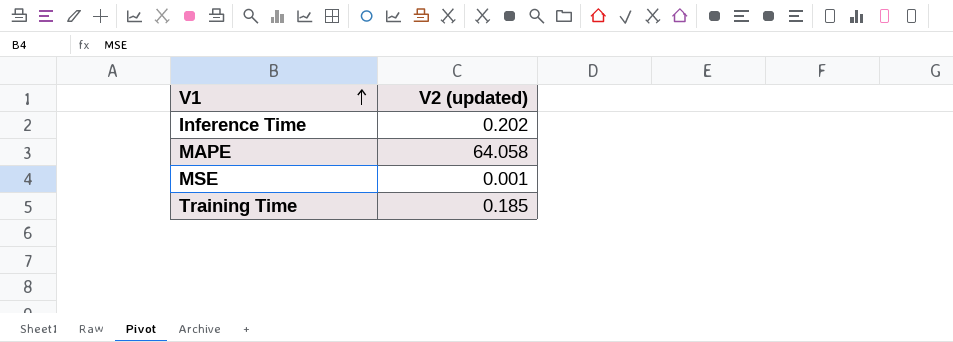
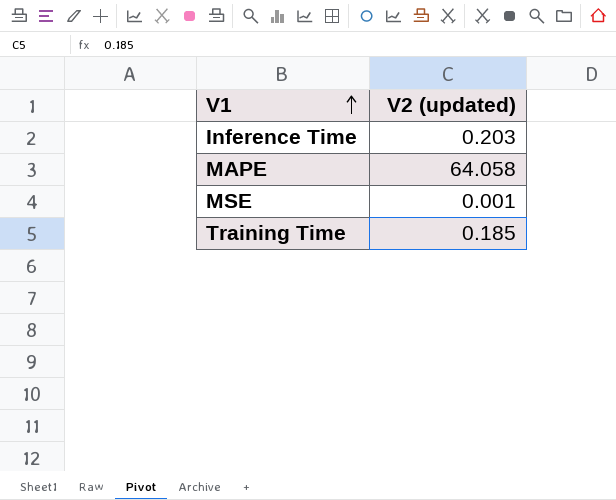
Inference Time | V2 (updated): 0.202 -> 0.203

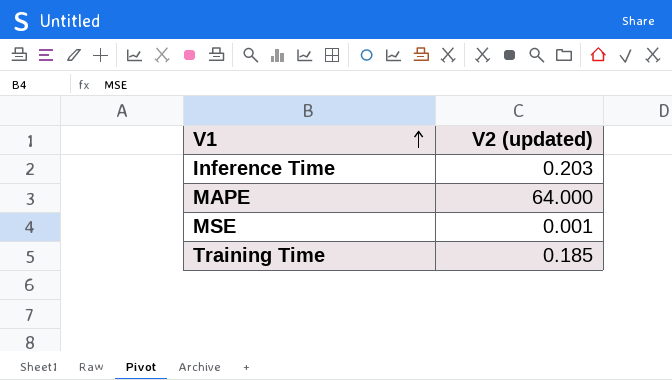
MAPE | V2 (updated): 64.058 -> 64.000

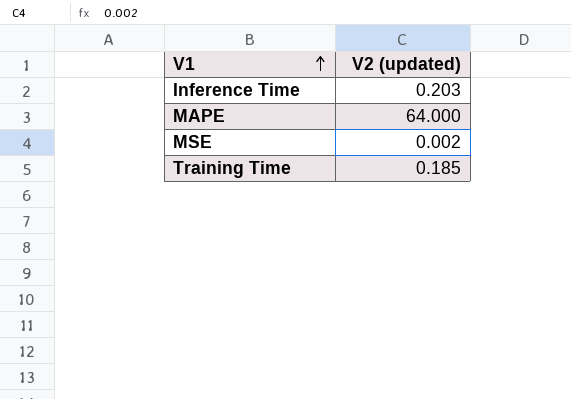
MSE | V2 (updated): 0.001 -> 0.002

